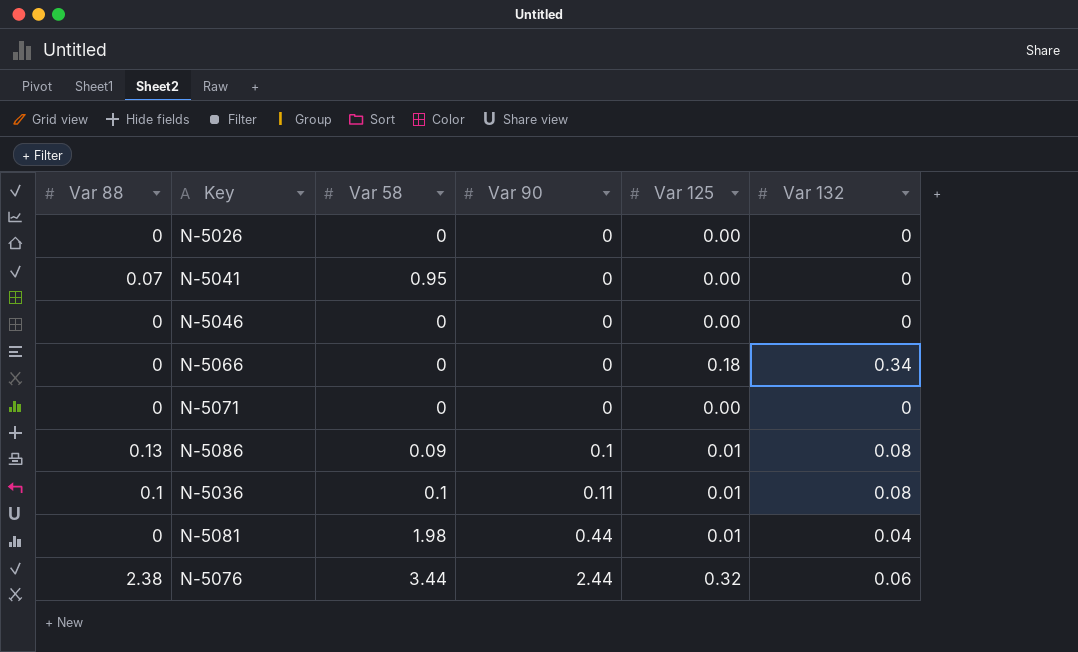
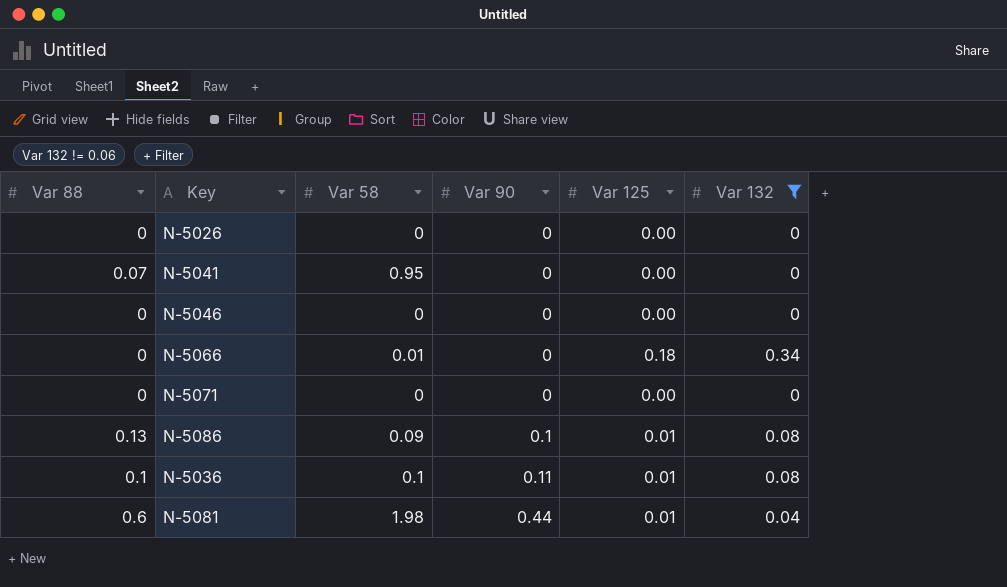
filter: none -> Var 132 != 0.06
N-5066 | Var 58: 0 -> 0.01
N-5081 | Var 88: 0 -> 0.6

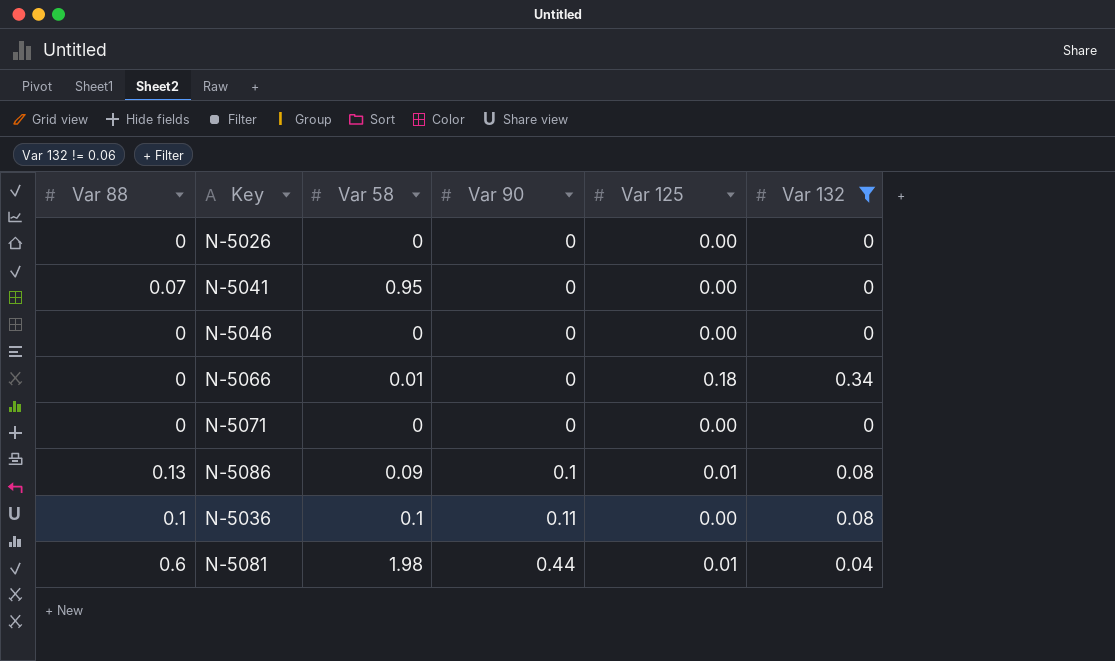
N-5036 | Var 125: 0.01 -> 0.00

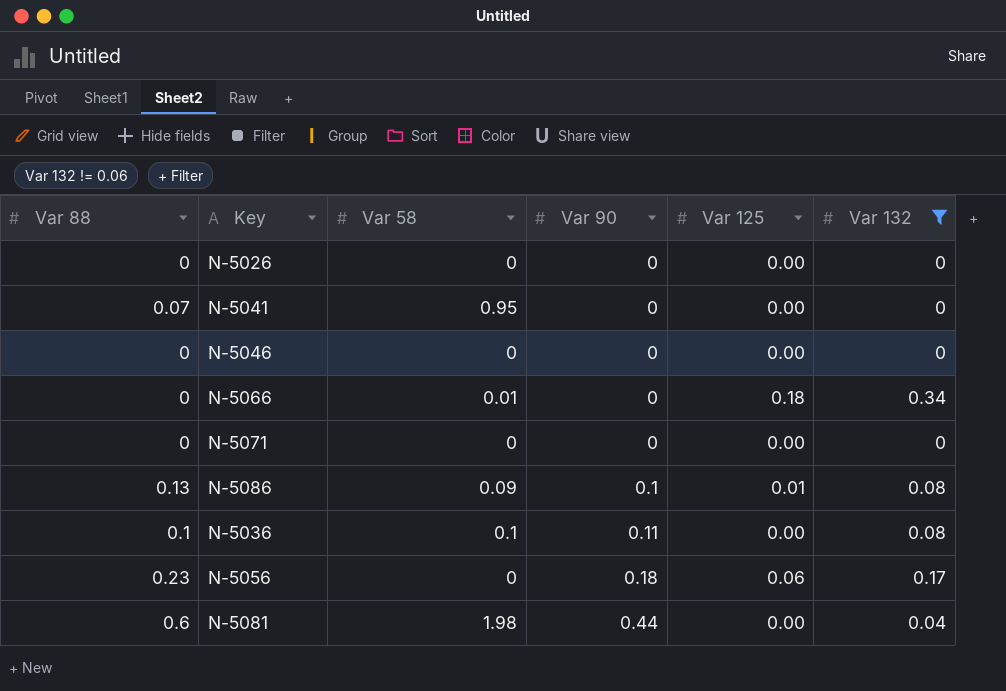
row N-5056: none -> 0.23 | 0 | 0.18 | 0.06 | 0.17
N-5081 | Var 125: 0.01 -> 0.00

